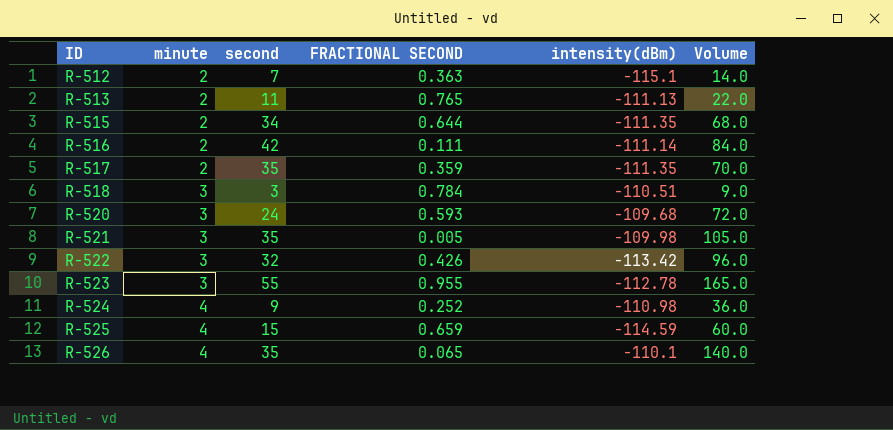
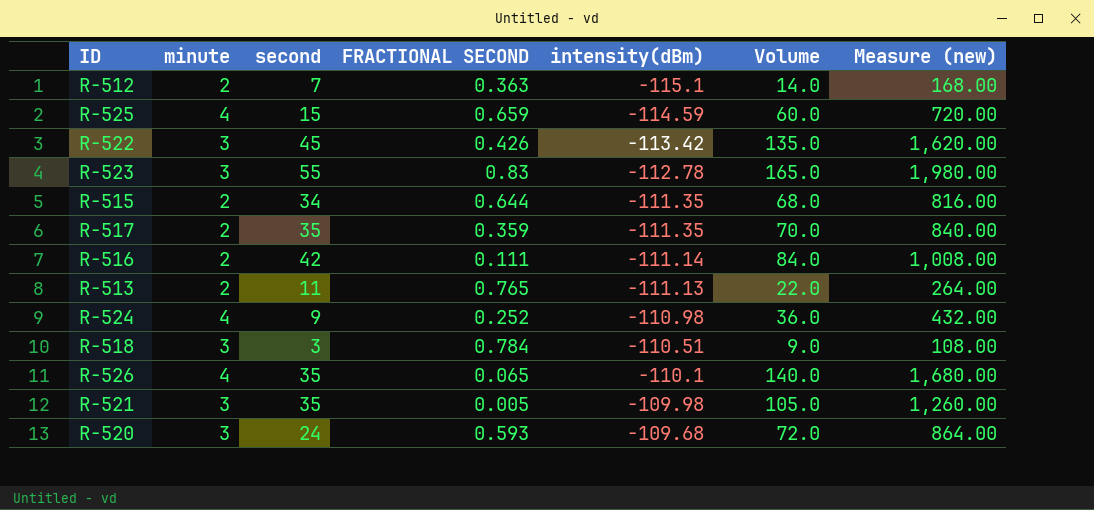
row order: ID ascending -> intensity(dBm) ascending
column Measure (new) | formula: none -> [Volume] * 12
R-522 | second: 32 -> 45
R-522 | Volume: 96.0 -> 135.0
R-523 | FRACTIONAL SECOND: 0.955 -> 0.83

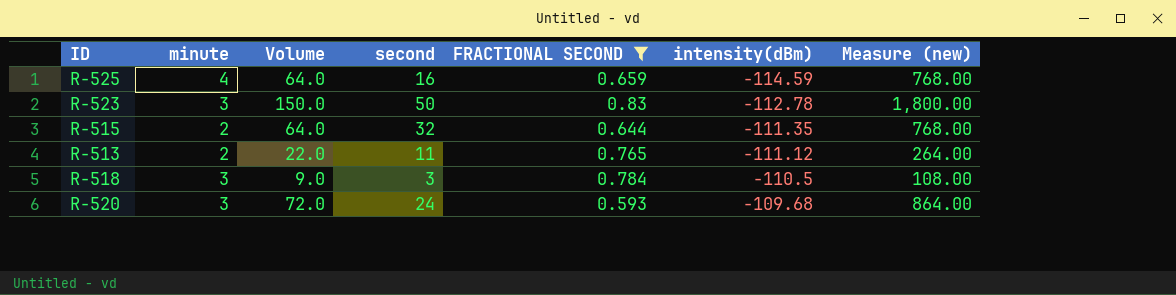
filter: none -> FRACTIONAL SECOND >= 0.593
column Volume | position: 6 -> 3
R-525 | Volume: 60.0 -> 64.0
R-525 | second: 15 -> 16
R-525 | Measure (new): 720.00 -> 768.00
R-523 | Volume: 165.0 -> 150.0
R-523 | second: 55 -> 50
R-523 | Measure (new): 1,980.00 -> 1,800.00
R-515 | Volume: 68.0 -> 64.0
R-515 | second: 34 -> 32
R-515 | Measure (new): 816.00 -> 768.00
R-513 | intensity(dBm): -111.13 -> -111.12
R-518 | intensity(dBm): -110.51 -> -110.5

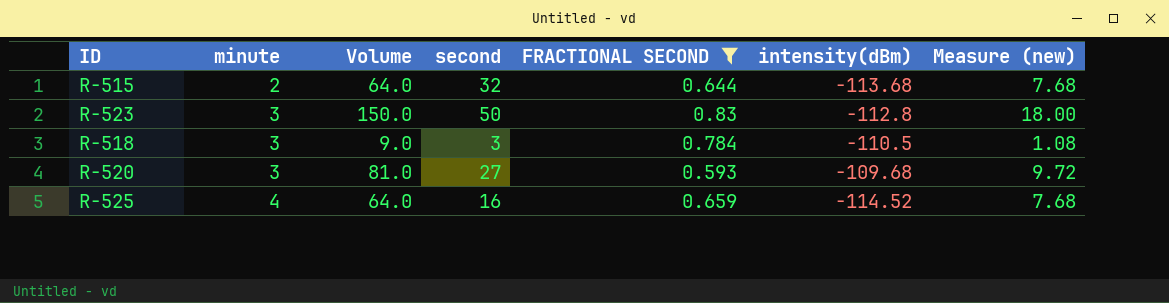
row order: intensity(dBm) ascending -> minute ascending
column Measure (new) | formula: [Volume] * 12 -> [Volume] * 0.12
row R-513: 2 | 22.0 | 11 | 0.765 | -111.12 | 264.00 -> none
R-515 | intensity(dBm): -111.35 -> -113.68
R-523 | intensity(dBm): -112.78 -> -112.8
R-520 | Volume: 72.0 -> 81.0
R-520 | second: 24 -> 27
R-525 | intensity(dBm): -114.59 -> -114.52

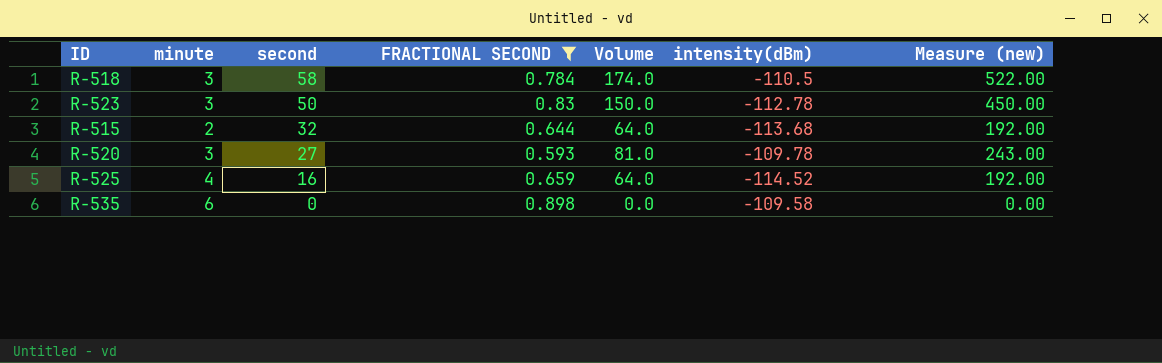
row order: minute ascending -> second descending
column Volume | position: 3 -> 5
column Measure (new) | formula: [Volume] * 0.12 -> [Volume] * 3
R-518 | second: 3 -> 58
R-518 | Volume: 9.0 -> 174.0
R-523 | intensity(dBm): -112.8 -> -112.78
R-520 | intensity(dBm): -109.68 -> -109.78
row R-535: none -> 6 | 0 | 0.898 | 0.0 | -109.58 | 0.00

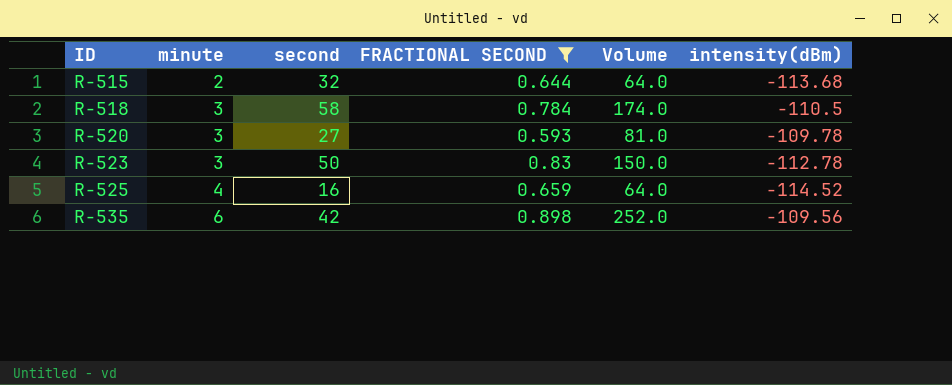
row order: second descending -> ID ascending
column Measure (new) | formula: [Volume] * 3 -> none
R-535 | second: 0 -> 42
R-535 | Volume: 0.0 -> 252.0
R-535 | intensity(dBm): -109.58 -> -109.56

